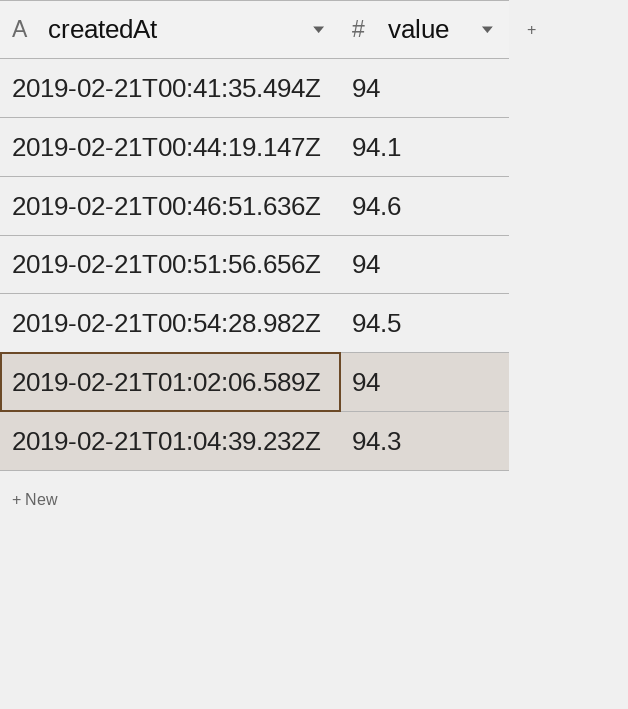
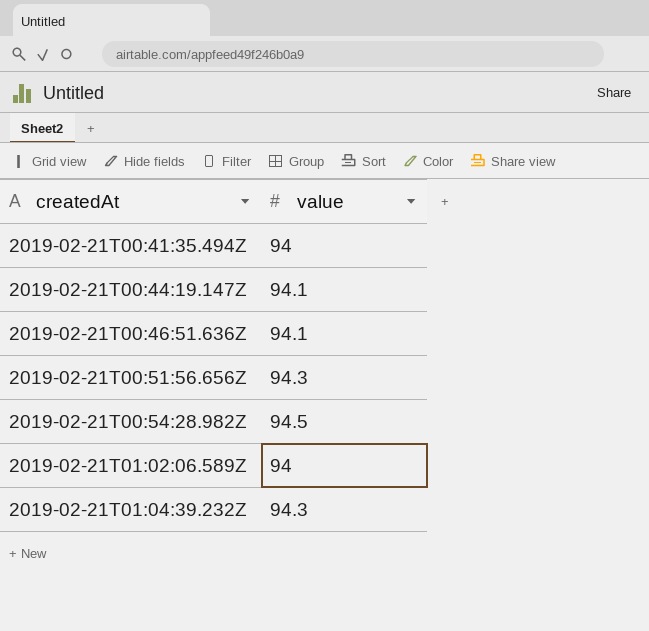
2019-02-21T00:46:51.636Z | value: 94.6 -> 94.1
2019-02-21T00:51:56.656Z | value: 94 -> 94.3

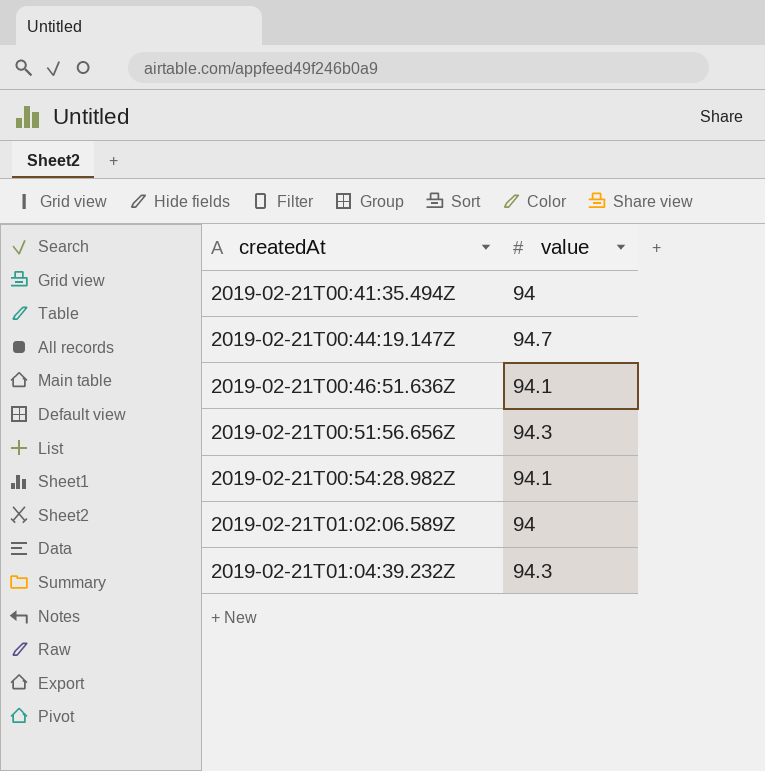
2019-02-21T00:44:19.147Z | value: 94.1 -> 94.7
2019-02-21T00:54:28.982Z | value: 94.5 -> 94.1

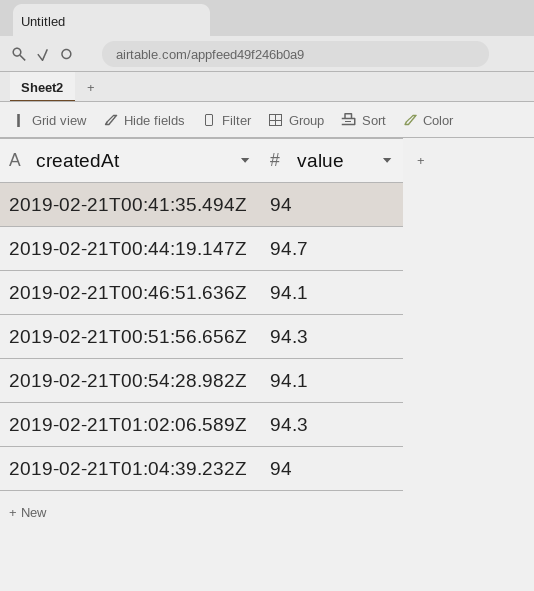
2019-02-21T01:02:06.589Z | value: 94 -> 94.3
2019-02-21T01:04:39.232Z | value: 94.3 -> 94

